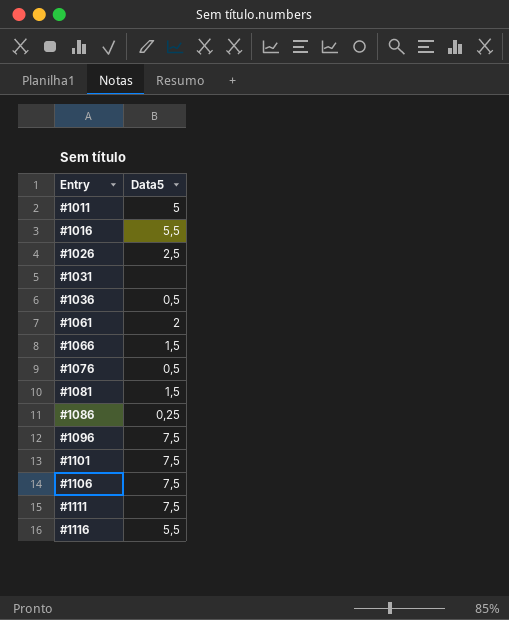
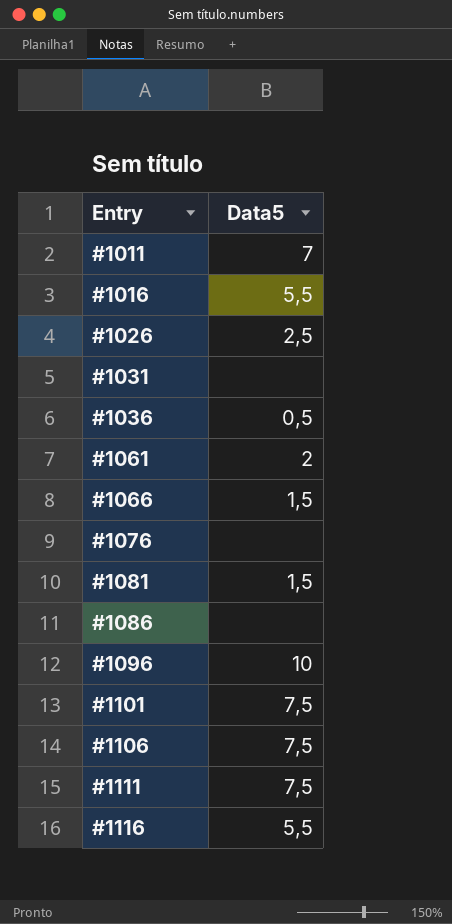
#1011 | Data5: 5 -> 7
#1076 | Data5: 0,5 -> none
#1086 | Data5: 0,25 -> none
#1096 | Data5: 7,5 -> 10

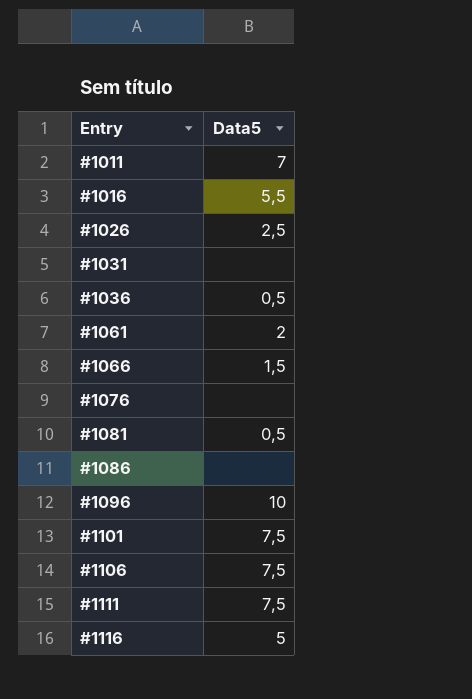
#1081 | Data5: 1,5 -> 0,5
#1116 | Data5: 5,5 -> 5

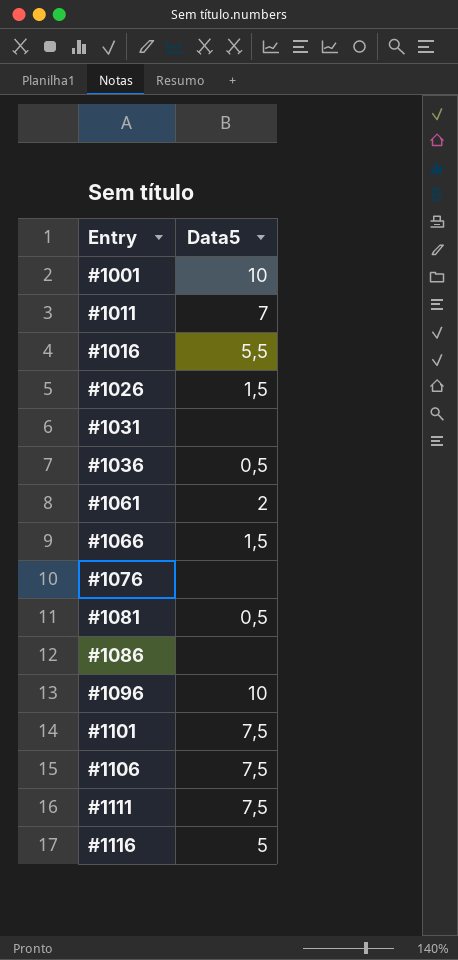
row #1001: none -> 10
#1026 | Data5: 2,5 -> 1,5

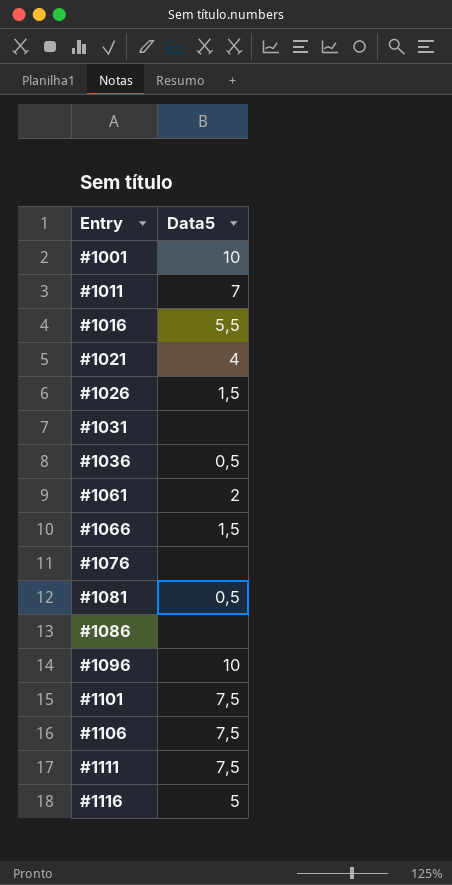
row #1021: none -> 4

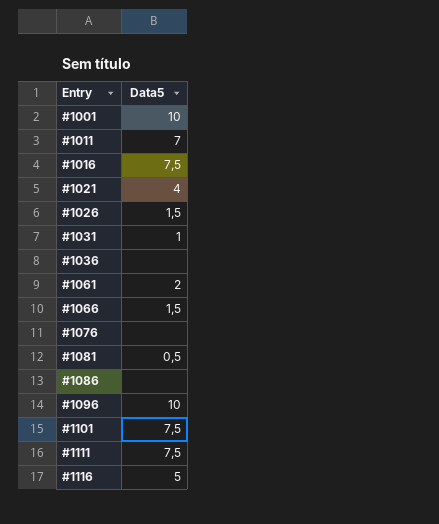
row #1106: 7,5 -> none
#1016 | Data5: 5,5 -> 7,5
#1031 | Data5: none -> 1
#1036 | Data5: 0,5 -> none

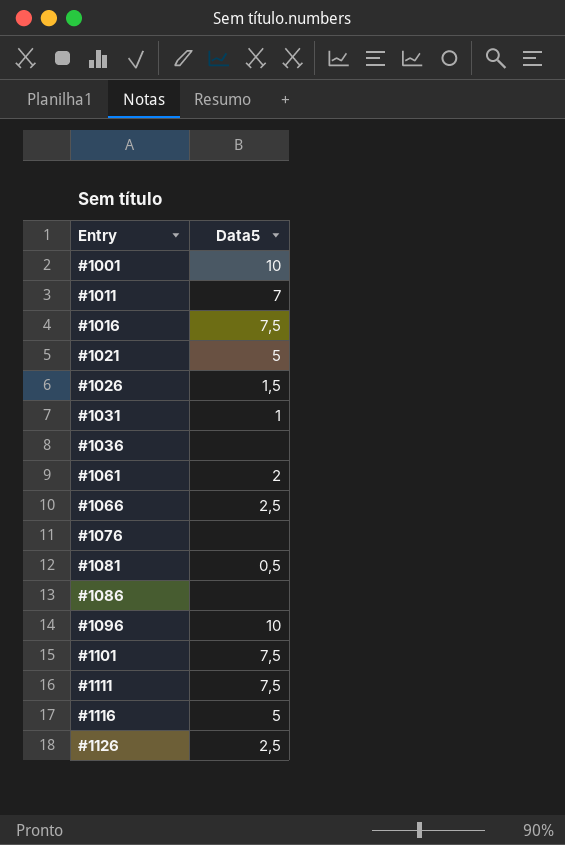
#1021 | Data5: 4 -> 5
#1066 | Data5: 1,5 -> 2,5
row #1126: none -> 2,5

